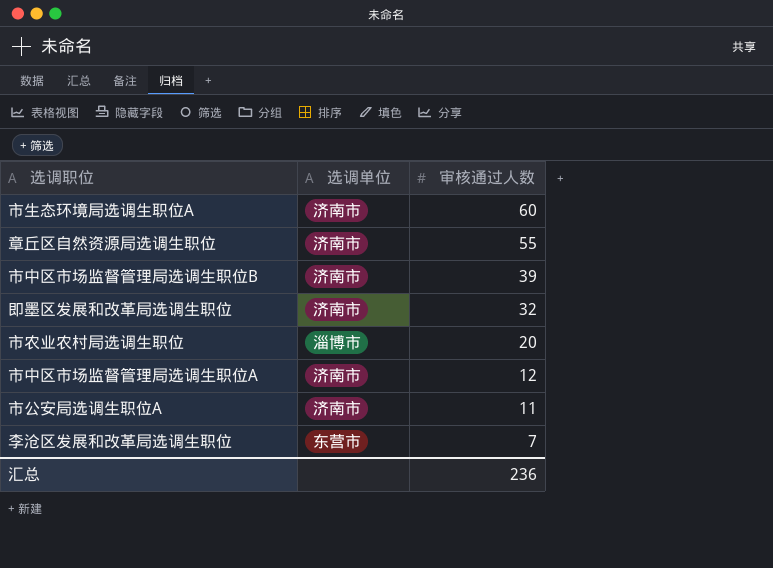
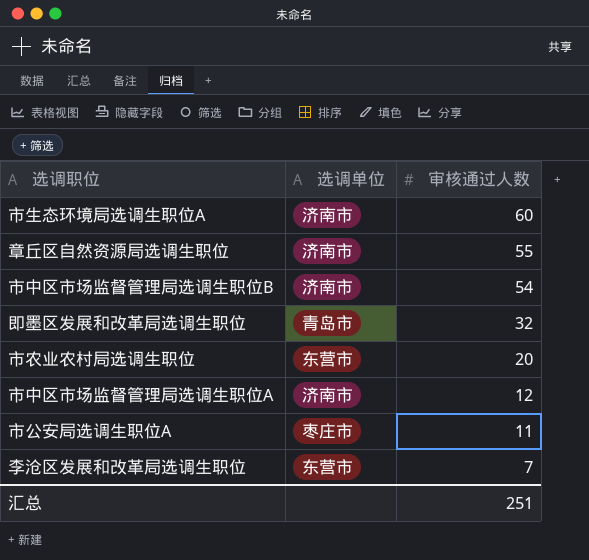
市中区市场监督管理局选调生职位B | 审核通过人数: 39 -> 54
即墨区发展和改革局选调生职位 | 选调单位: 济南市 -> 青岛市
市农业农村局选调生职位 | 选调单位: 淄博市 -> 东营市
市公安局选调生职位A | 选调单位: 济南市 -> 枣庄市
汇总 | 审核通过人数: 236 -> 251

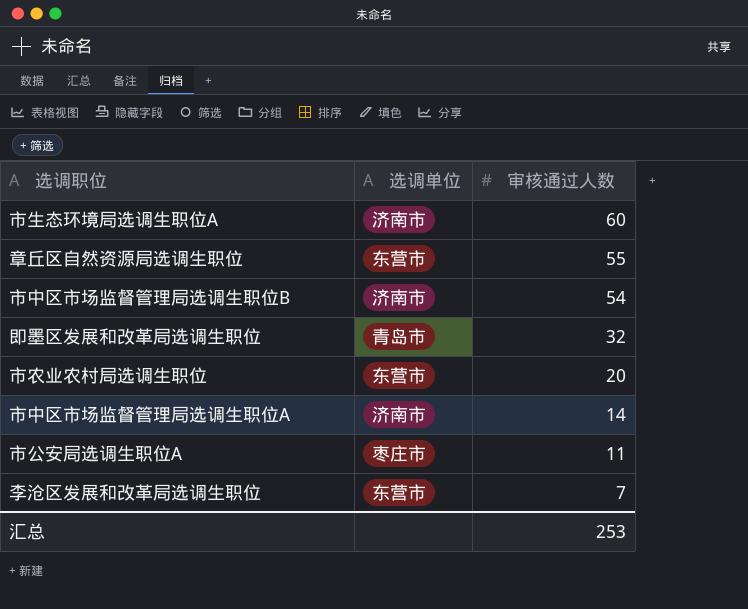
章丘区自然资源局选调生职位 | 选调单位: 济南市 -> 东营市
市中区市场监督管理局选调生职位A | 审核通过人数: 12 -> 14
汇总 | 审核通过人数: 251 -> 253

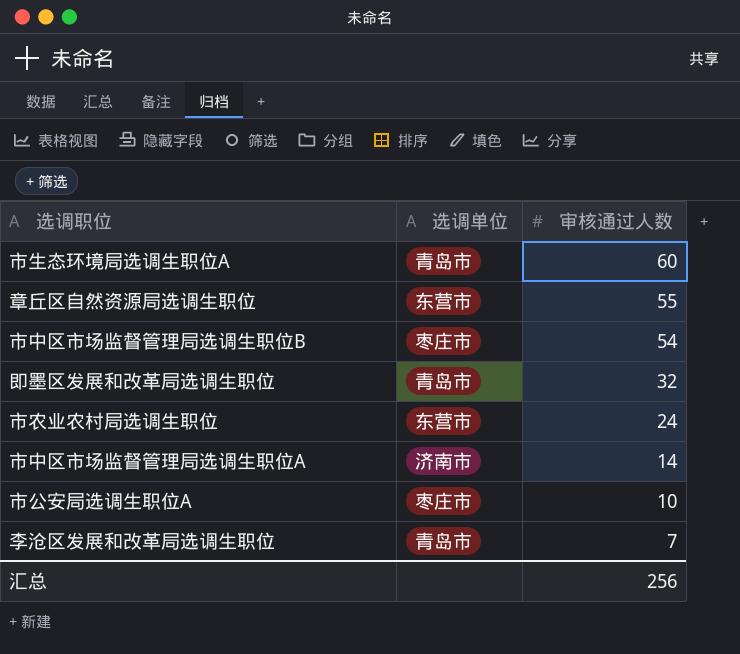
市生态环境局选调生职位A | 选调单位: 济南市 -> 青岛市
市中区市场监督管理局选调生职位B | 选调单位: 济南市 -> 枣庄市
市农业农村局选调生职位 | 审核通过人数: 20 -> 24
市公安局选调生职位A | 审核通过人数: 11 -> 10
李沧区发展和改革局选调生职位 | 选调单位: 东营市 -> 青岛市
汇总 | 审核通过人数: 253 -> 256

